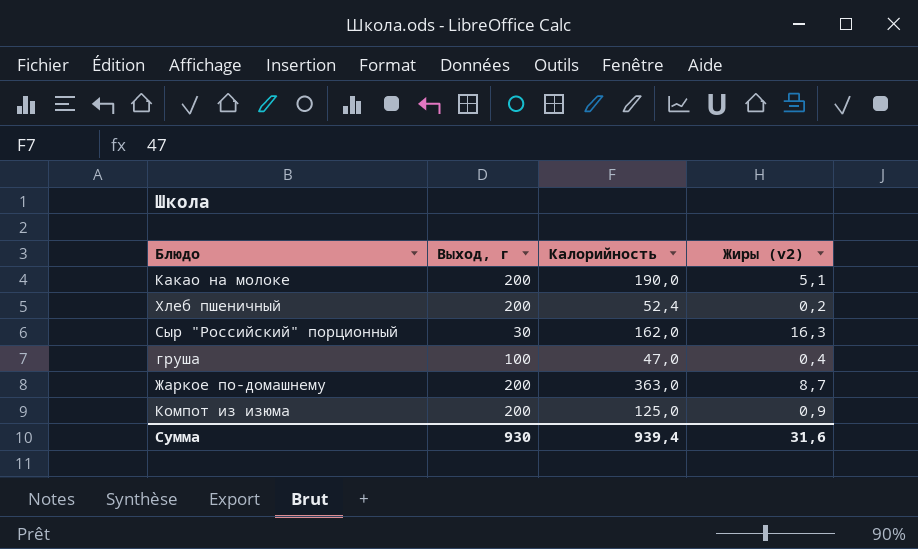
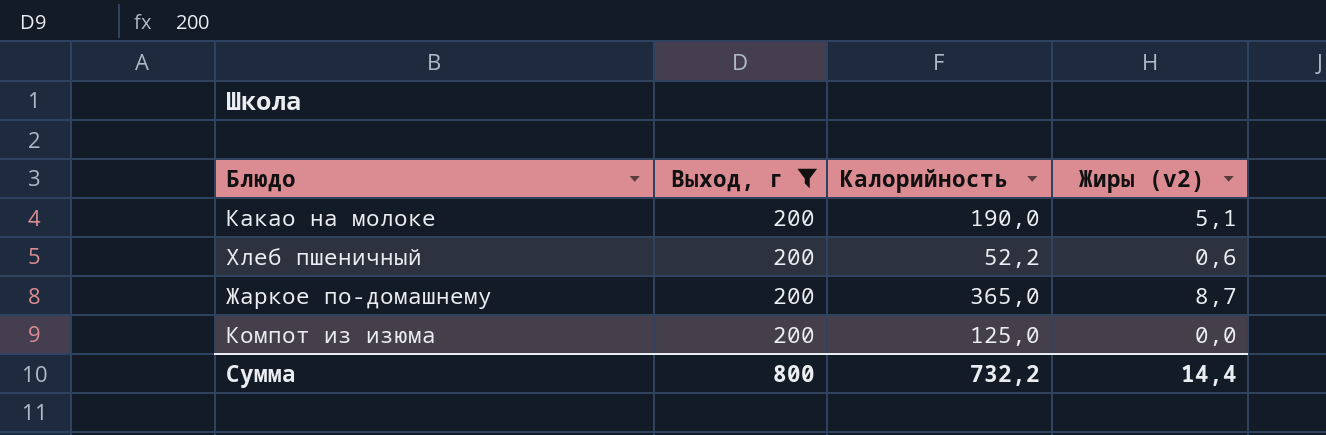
filter: none -> Выход, г = 200
Хлеб пшеничный | Калорийность: 52,4 -> 52,2
Хлеб пшеничный | Жиры (v2): 0,2 -> 0,6
Жаркое по-домашнему | Калорийность: 363,0 -> 365,0
Компот из изюма | Жиры (v2): 0,9 -> 0,0
Сумма | Выход, г: 930 -> 800
Сумма | Калорийность: 939,4 -> 732,2
Сумма | Жиры (v2): 31,6 -> 14,4

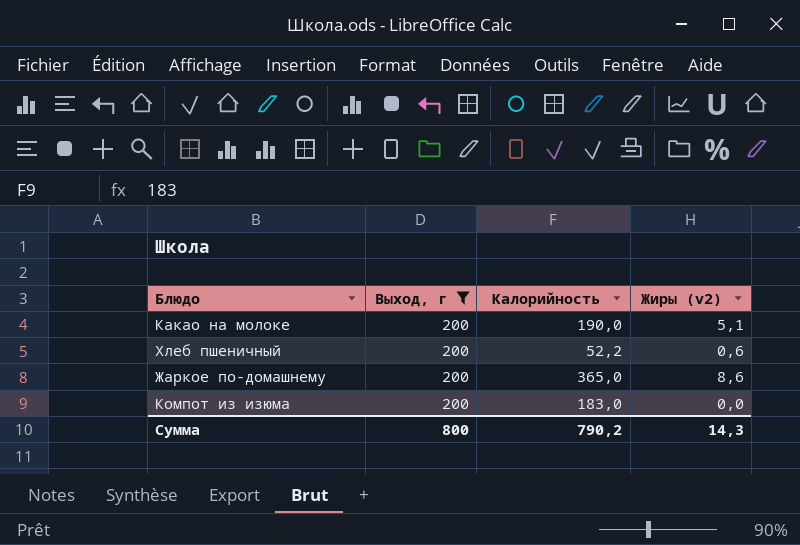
Жаркое по-домашнему | Жиры (v2): 8,7 -> 8,6
Компот из изюма | Калорийность: 125,0 -> 183,0
Сумма | Калорийность: 732,2 -> 790,2
Сумма | Жиры (v2): 14,4 -> 14,3

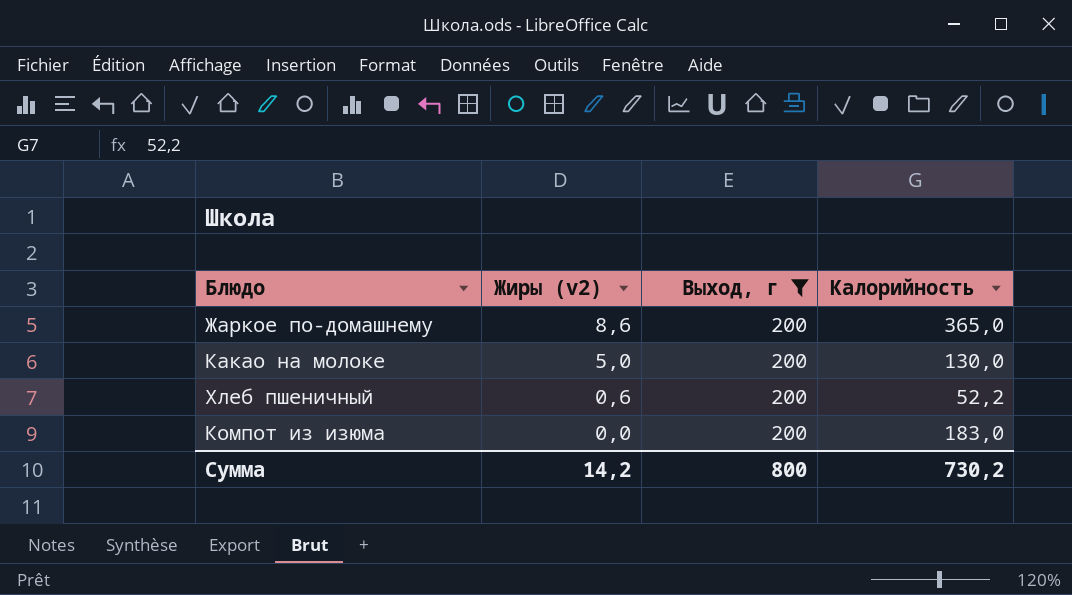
row order: none -> Жиры (v2) descending
column Жиры (v2) | position: 4 -> 2
Какао на молоке | Жиры (v2): 5,1 -> 5,0
Какао на молоке | Калорийность: 190,0 -> 130,0
Сумма | Жиры (v2): 14,3 -> 14,2
Сумма | Калорийность: 790,2 -> 730,2

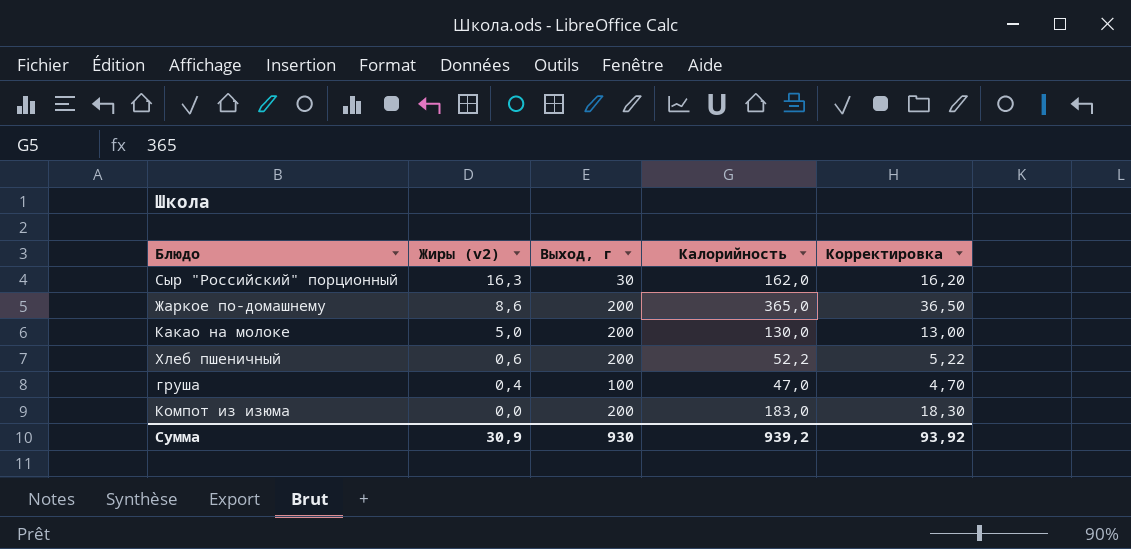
filter: Выход, г = 200 -> none
column Корректировка | formula: none -> [Калорийность] * 0,1
Сумма | Жиры (v2): 14,2 -> 30,9
Сумма | Выход, г: 800 -> 930
Сумма | Калорийность: 730,2 -> 939,2

